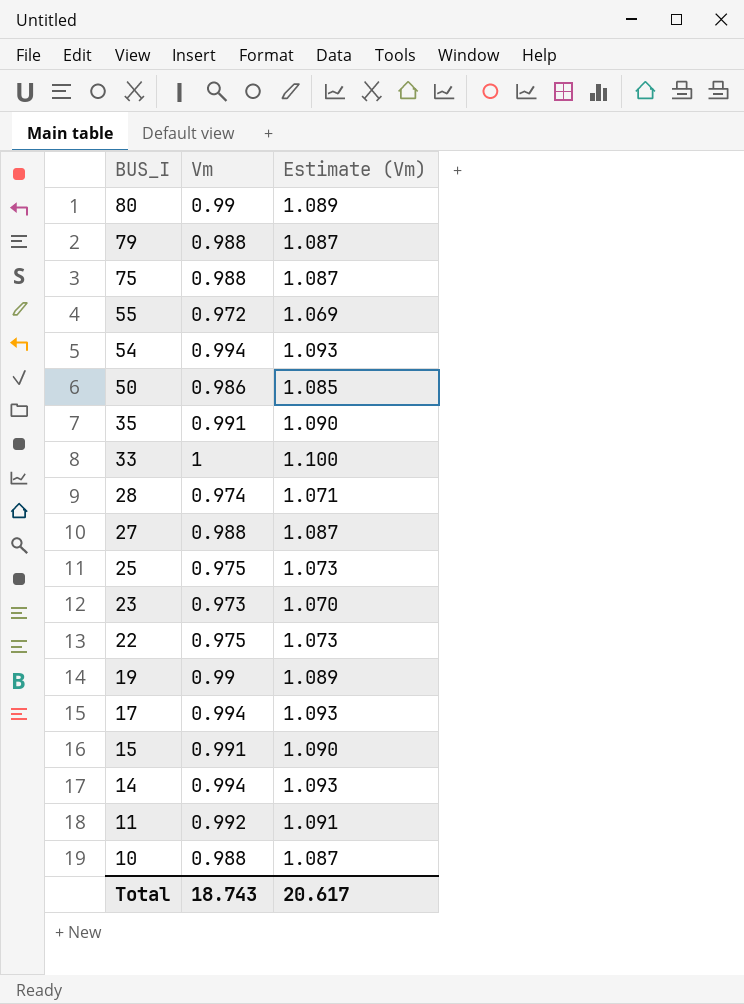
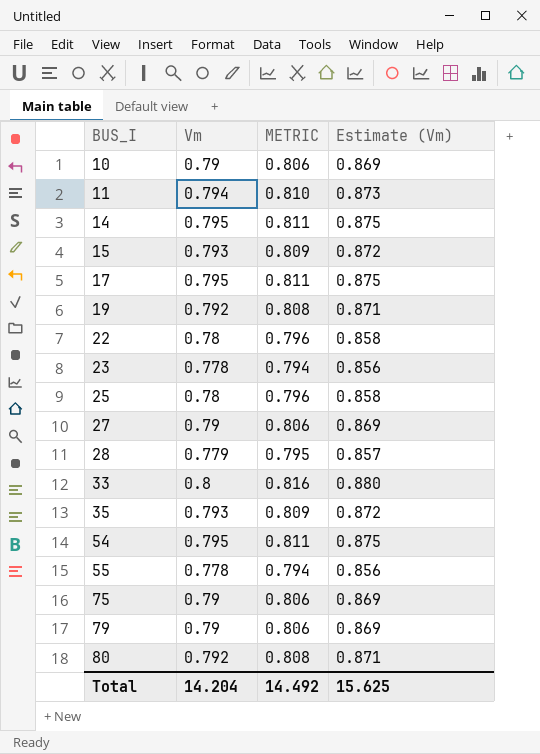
row order: BUS_I descending -> BUS_I ascending
column METRIC | formula: none -> [Vm] * 1.02
row 50: 0.986 | 1.085 -> none
10 | Vm: 0.988 -> 0.79
10 | Estimate (Vm): 1.087 -> 0.869
11 | Vm: 0.992 -> 0.794
11 | Estimate (Vm): 1.091 -> 0.873
14 | Vm: 0.994 -> 0.795
14 | Estimate (Vm): 1.093 -> 0.875
15 | Vm: 0.991 -> 0.793
15 | Estimate (Vm): 1.090 -> 0.872
17 | Vm: 0.994 -> 0.795
17 | Estimate (Vm): 1.093 -> 0.875
19 | Vm: 0.99 -> 0.792
19 | Estimate (Vm): 1.089 -> 0.871
22 | Vm: 0.975 -> 0.78
22 | Estimate (Vm): 1.073 -> 0.858
23 | Vm: 0.973 -> 0.778
23 | Estimate (Vm): 1.070 -> 0.856
25 | Vm: 0.975 -> 0.78
25 | Estimate (Vm): 1.073 -> 0.858
27 | Vm: 0.988 -> 0.79
27 | Estimate (Vm): 1.087 -> 0.869
28 | Vm: 0.974 -> 0.779
28 | Estimate (Vm): 1.071 -> 0.857
33 | Vm: 1 -> 0.8
33 | Estimate (Vm): 1.100 -> 0.880
35 | Vm: 0.991 -> 0.793
35 | Estimate (Vm): 1.090 -> 0.872
54 | Vm: 0.994 -> 0.795
54 | Estimate (Vm): 1.093 -> 0.875
55 | Vm: 0.972 -> 0.778
55 | Estimate (Vm): 1.069 -> 0.856
75 | Vm: 0.988 -> 0.79
75 | Estimate (Vm): 1.087 -> 0.869
79 | Vm: 0.988 -> 0.79
79 | Estimate (Vm): 1.087 -> 0.869
80 | Vm: 0.99 -> 0.792
80 | Estimate (Vm): 1.089 -> 0.871
Total | Vm: 18.743 -> 14.204
Total | Estimate (Vm): 20.617 -> 15.625

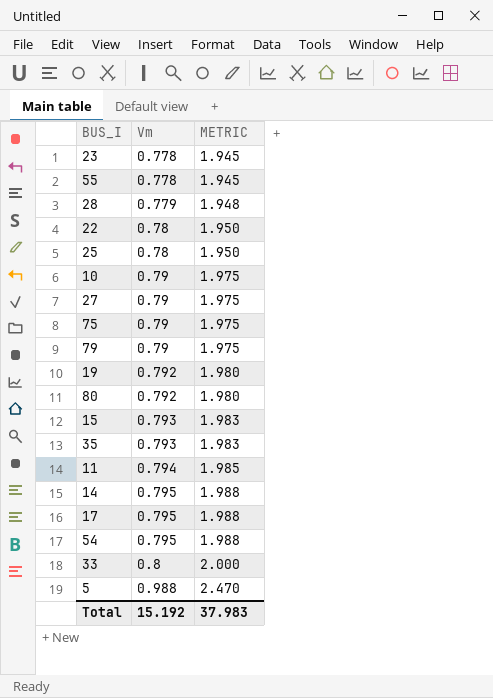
row order: BUS_I ascending -> Vm ascending
column Estimate (Vm) | formula: [Vm] * 1.1 -> none
column METRIC | formula: [Vm] * 1.02 -> [Vm] * 2.5
row 5: none -> 0.988 | 2.470
Total | Vm: 14.204 -> 15.192
Total | METRIC: 14.492 -> 37.983

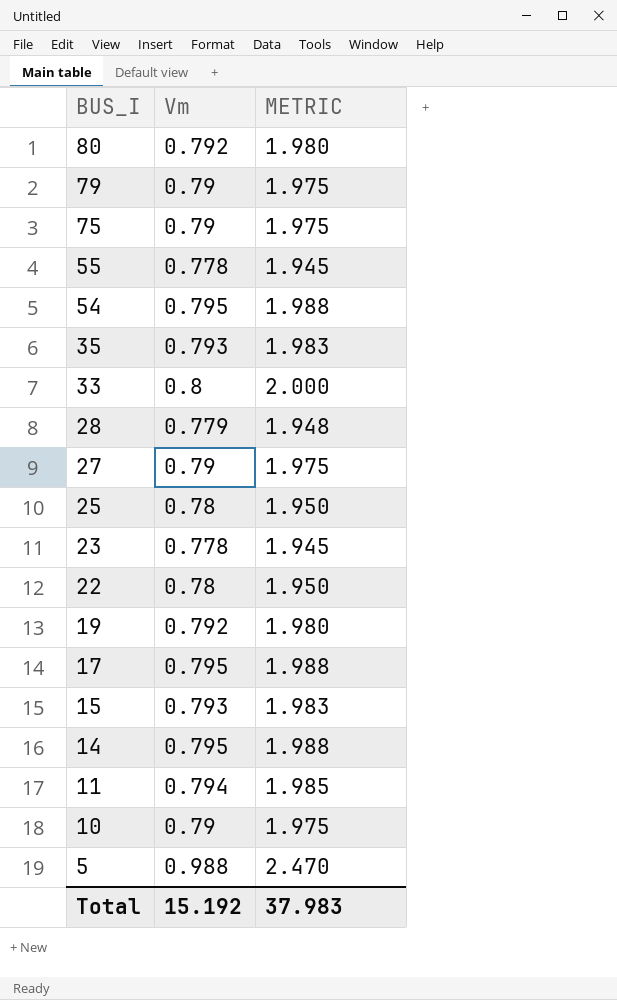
row order: Vm ascending -> BUS_I descending

